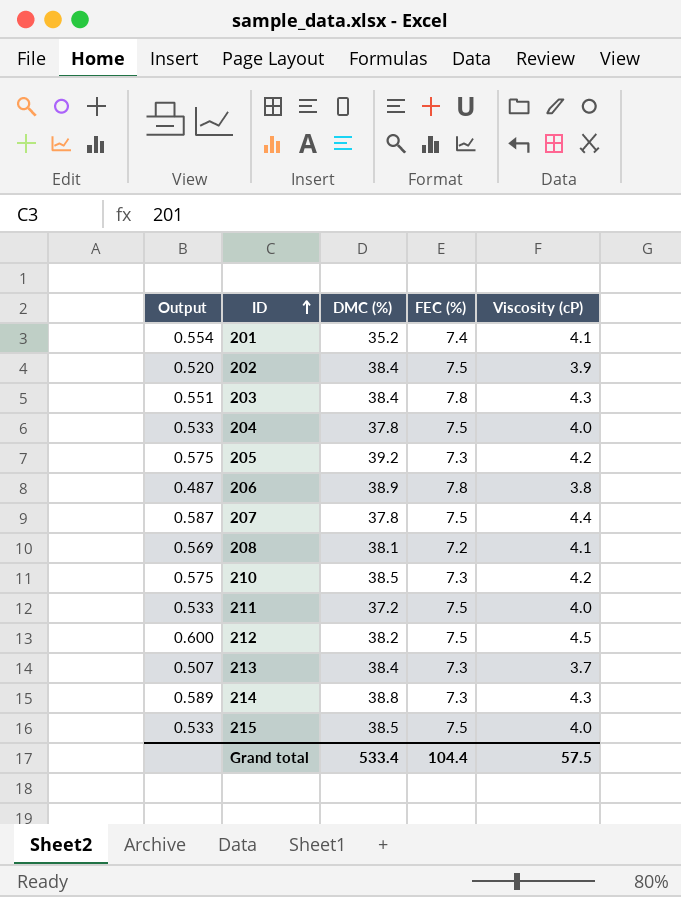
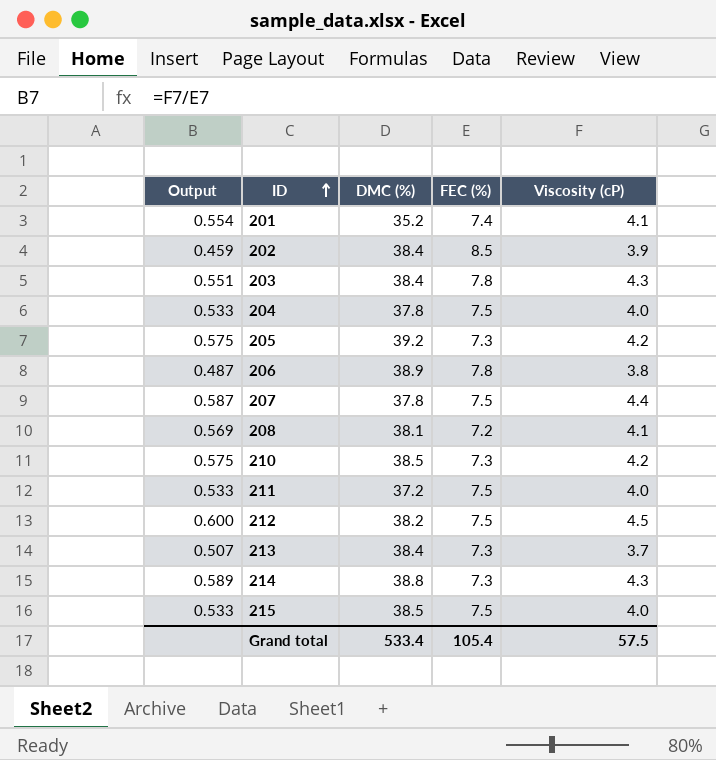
202 | Output: 0.520 -> 0.459
202 | FEC (%): 7.5 -> 8.5
Grand total | FEC (%): 104.4 -> 105.4

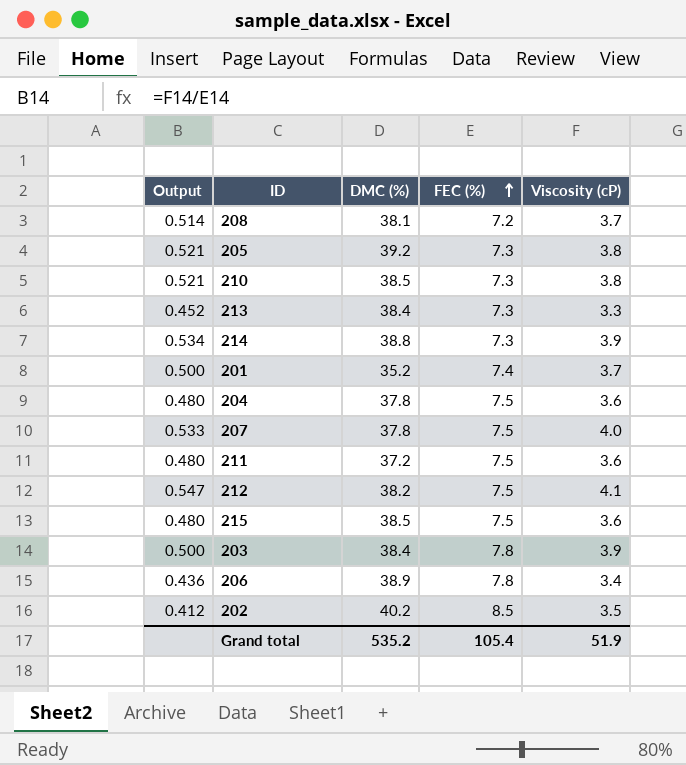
row order: ID ascending -> FEC (%) ascending
208 | Output: 0.569 -> 0.514
208 | Viscosity (cP): 4.1 -> 3.7
205 | Output: 0.575 -> 0.521
205 | Viscosity (cP): 4.2 -> 3.8
210 | Output: 0.575 -> 0.521
210 | Viscosity (cP): 4.2 -> 3.8
213 | Output: 0.507 -> 0.452
213 | Viscosity (cP): 3.7 -> 3.3
214 | Output: 0.589 -> 0.534
214 | Viscosity (cP): 4.3 -> 3.9
201 | Output: 0.554 -> 0.500
201 | Viscosity (cP): 4.1 -> 3.7
204 | Output: 0.533 -> 0.480
204 | Viscosity (cP): 4.0 -> 3.6
207 | Output: 0.587 -> 0.533
207 | Viscosity (cP): 4.4 -> 4.0
211 | Output: 0.533 -> 0.480
211 | Viscosity (cP): 4.0 -> 3.6
212 | Output: 0.600 -> 0.547
212 | Viscosity (cP): 4.5 -> 4.1
215 | Output: 0.533 -> 0.480
215 | Viscosity (cP): 4.0 -> 3.6
203 | Output: 0.551 -> 0.500
203 | Viscosity (cP): 4.3 -> 3.9
206 | Output: 0.487 -> 0.436
206 | Viscosity (cP): 3.8 -> 3.4
202 | Output: 0.459 -> 0.412
202 | DMC (%): 38.4 -> 40.2
202 | Viscosity (cP): 3.9 -> 3.5
Grand total | DMC (%): 533.4 -> 535.2
Grand total | Viscosity (cP): 57.5 -> 51.9

